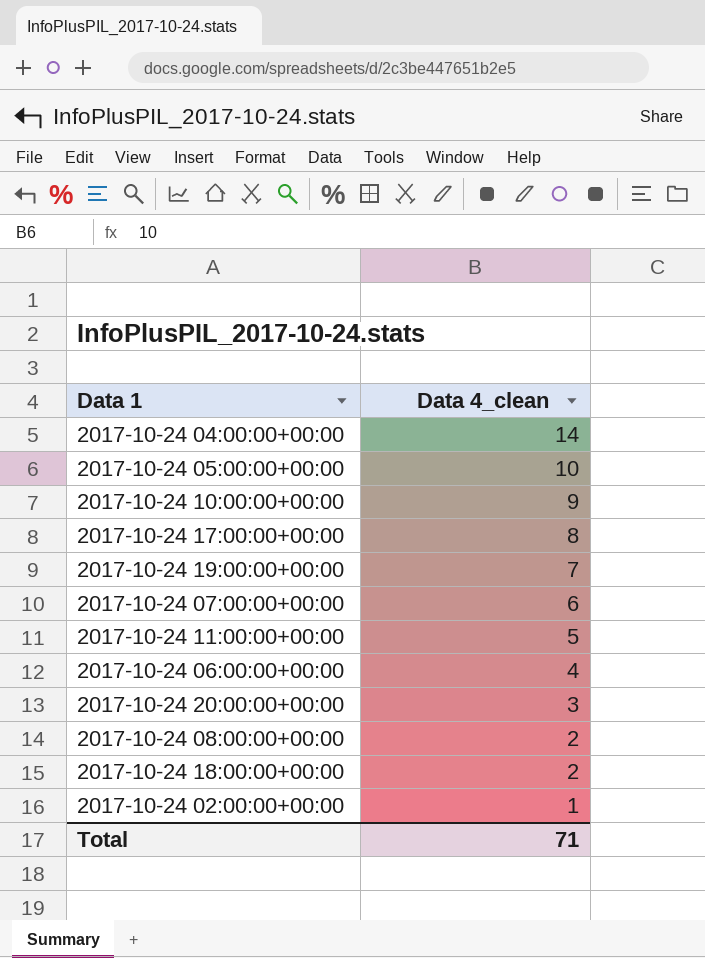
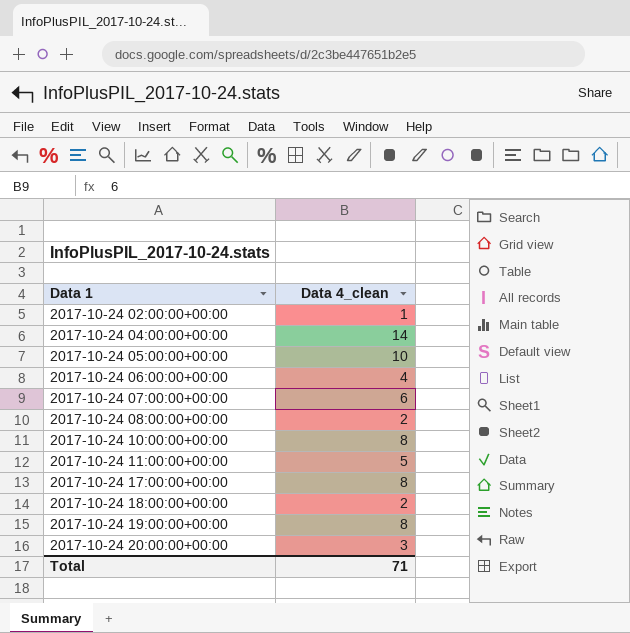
row order: Data 4_clean descending -> Data 1 ascending
2017-10-24 10:00:00+00:00 | Data 4_clean: 9 -> 8
2017-10-24 19:00:00+00:00 | Data 4_clean: 7 -> 8

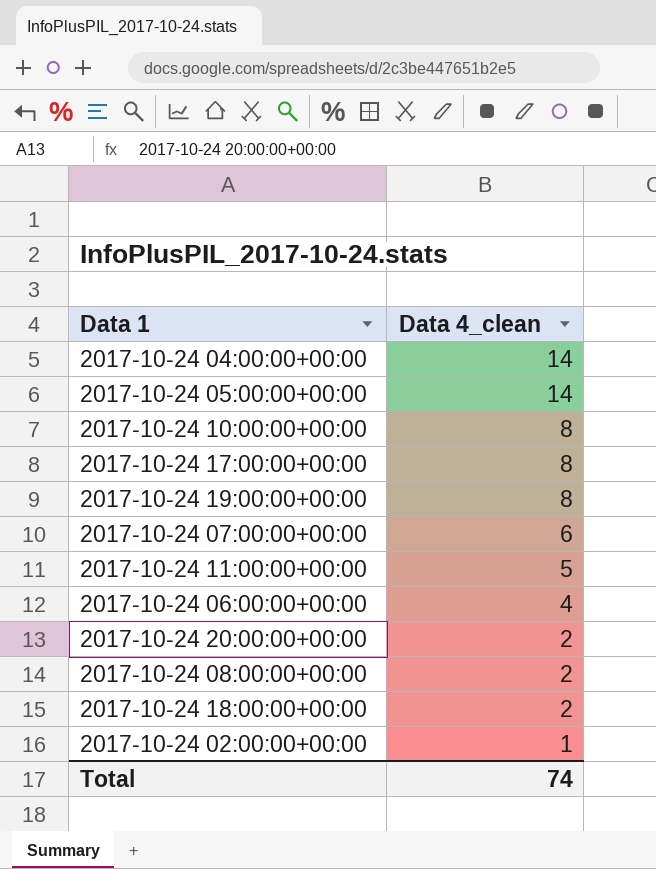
row order: Data 1 ascending -> Data 4_clean descending
2017-10-24 05:00:00+00:00 | Data 4_clean: 10 -> 14
2017-10-24 20:00:00+00:00 | Data 4_clean: 3 -> 2
Total | Data 4_clean: 71 -> 74

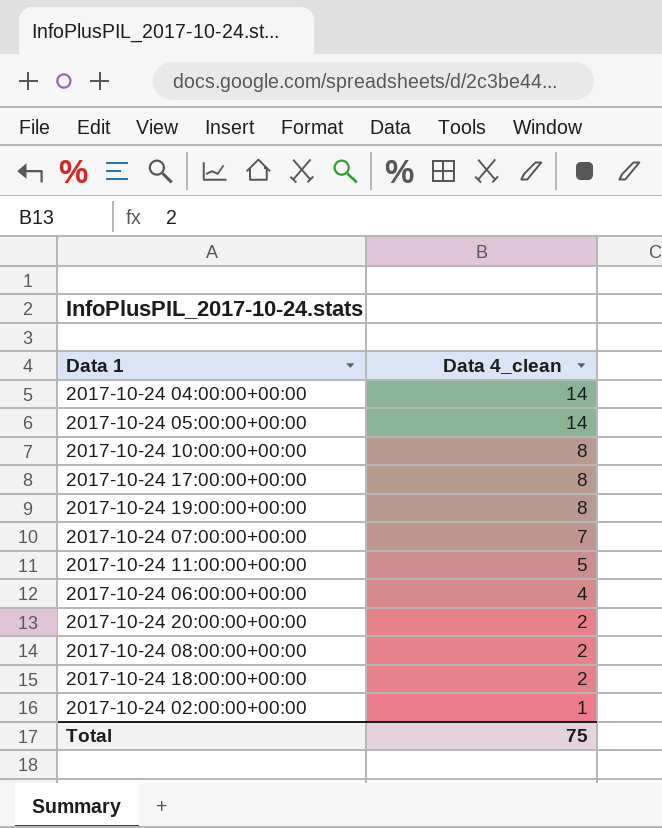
2017-10-24 07:00:00+00:00 | Data 4_clean: 6 -> 7
Total | Data 4_clean: 74 -> 75

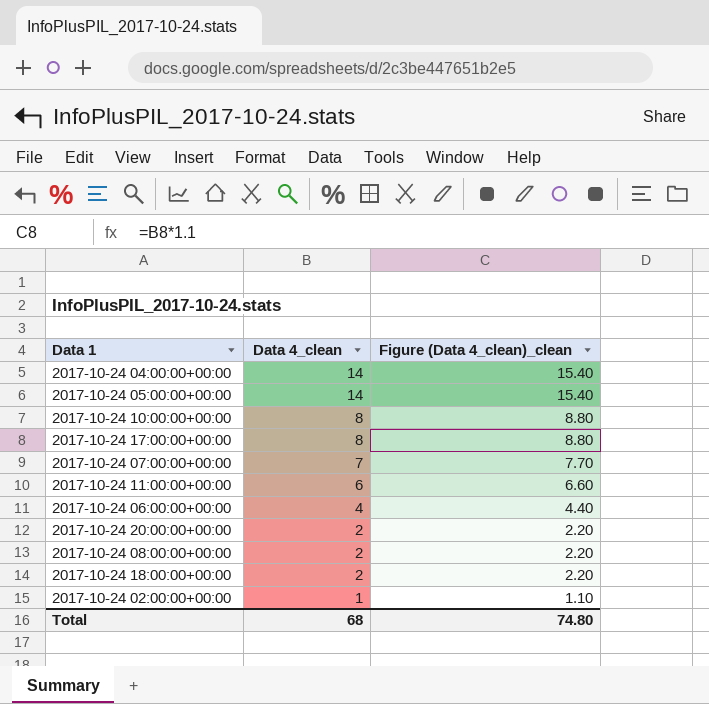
column Figure (Data 4_clean)_clean | formula: none -> [Data 4_clean] * 1.1
row 2017-10-24 19:00:00+00:00: 8 -> none
2017-10-24 11:00:00+00:00 | Data 4_clean: 5 -> 6
Total | Data 4_clean: 75 -> 68

